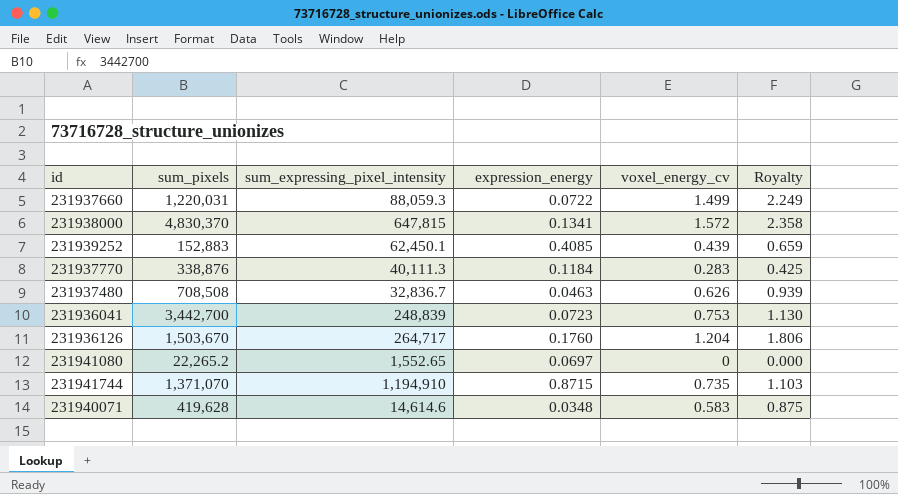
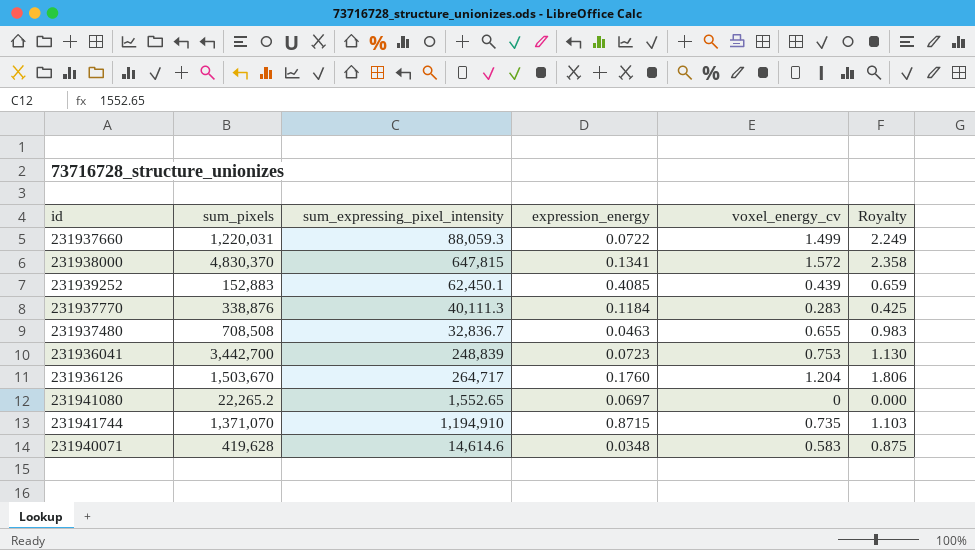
231937480 | voxel_energy_cv: 0.626 -> 0.655
231937480 | Royalty: 0.939 -> 0.983

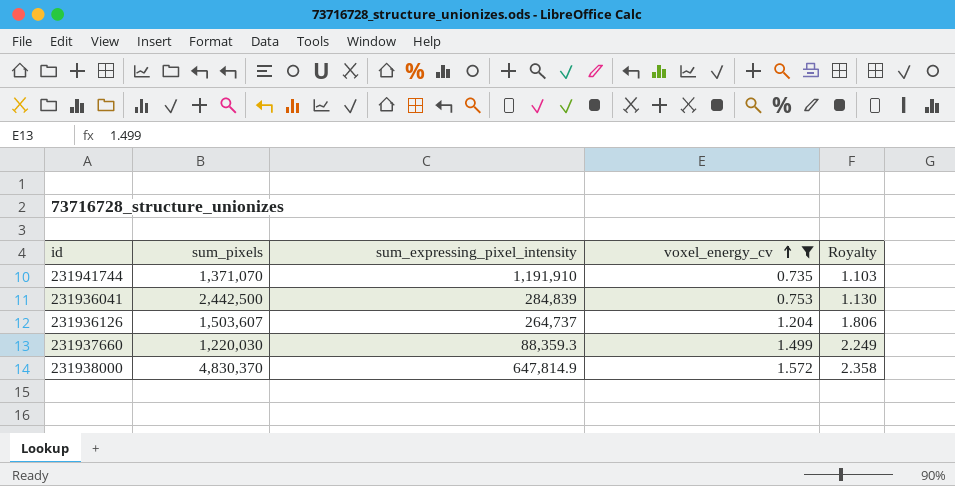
filter: none -> voxel_energy_cv >= 0.735
row order: none -> voxel_energy_cv ascending
column expression_energy | formula: [sum_expressing_pixel_intensity] / [sum_pixels] -> none
231941744 | sum_expressing_pixel_intensity: 1,194,910 -> 1,191,910
231936041 | sum_pixels: 3,442,700 -> 2,442,500
231936041 | sum_expressing_pixel_intensity: 248,839 -> 284,839
231936126 | sum_pixels: 1,503,670 -> 1,503,607
231936126 | sum_expressing_pixel_intensity: 264,717 -> 264,737
231937660 | sum_pixels: 1,220,031 -> 1,220,030
231937660 | sum_expressing_pixel_intensity: 88,059.3 -> 88,359.3
231938000 | sum_expressing_pixel_intensity: 647,815 -> 647,814.9

